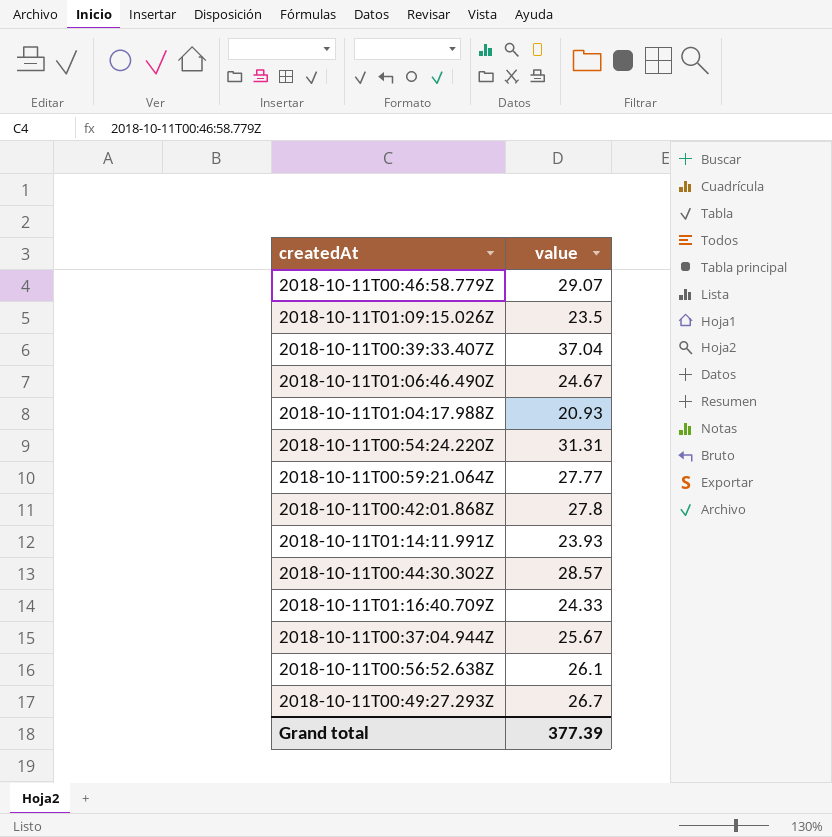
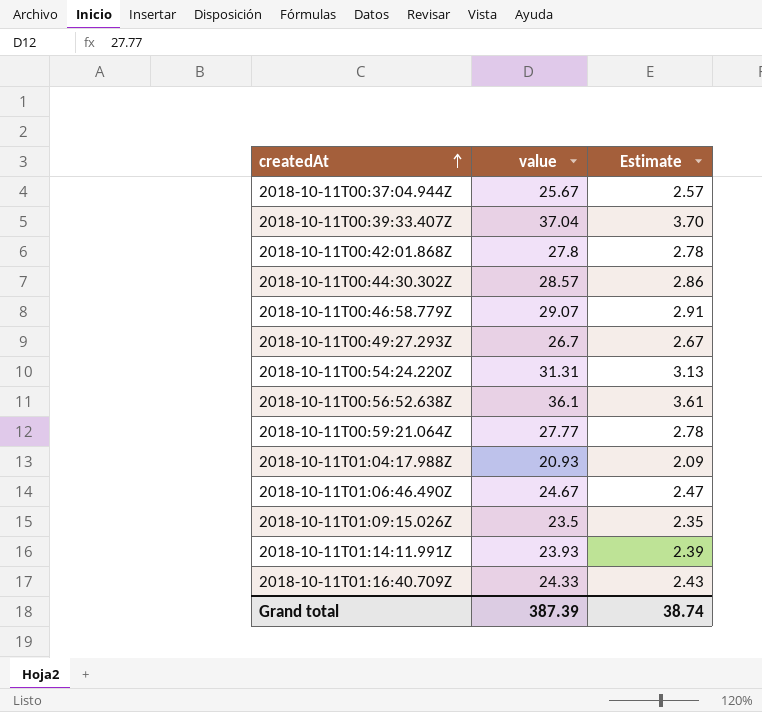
row order: none -> createdAt ascending
column Estimate | formula: none -> [value] * 0.1
2018-10-11T00:56:52.638Z | value: 26.1 -> 36.1
Grand total | value: 377.39 -> 387.39

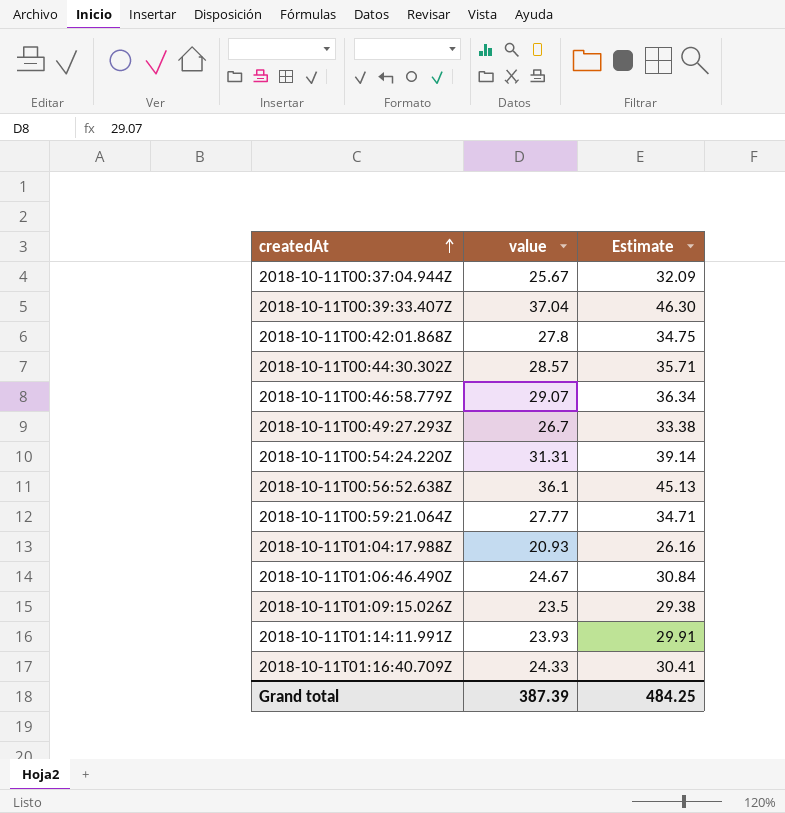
column Estimate | formula: [value] * 0.1 -> [value] * 1.25
Grand total | Estimate: 38.74 -> 484.25

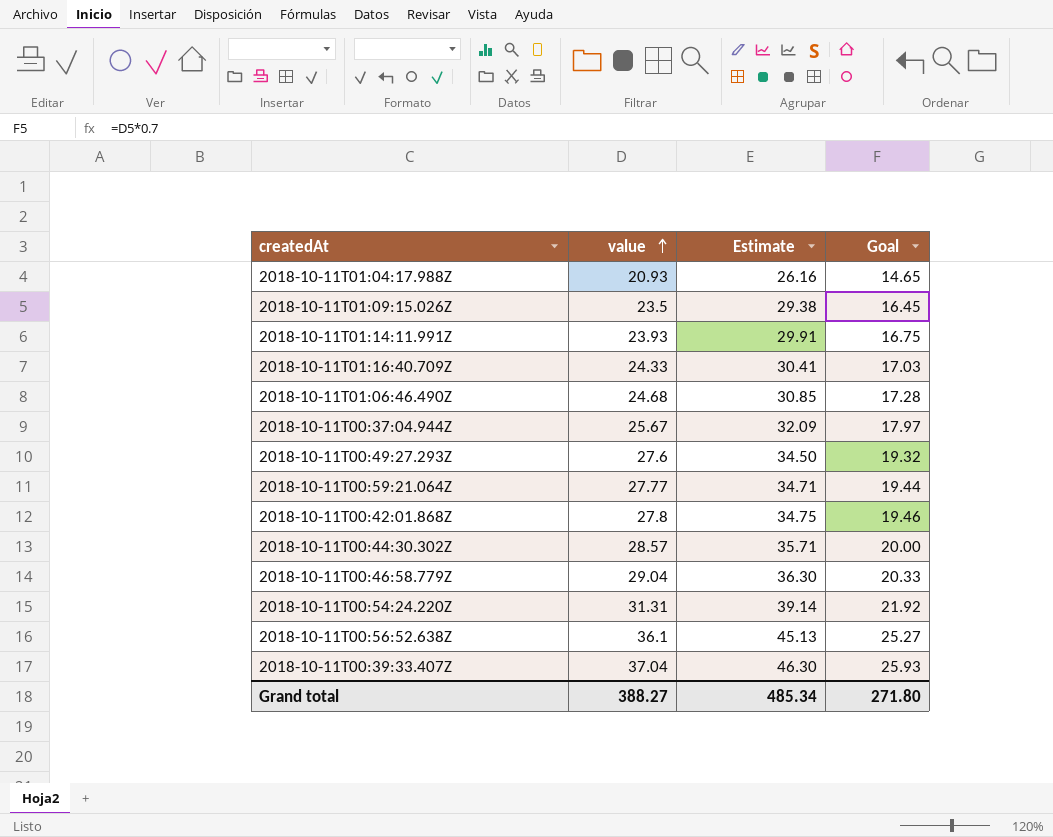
row order: createdAt ascending -> value ascending
column Goal | formula: none -> [value] * 0.7
2018-10-11T01:06:46.490Z | value: 24.67 -> 24.68
2018-10-11T01:06:46.490Z | Estimate: 30.84 -> 30.85
2018-10-11T00:49:27.293Z | value: 26.7 -> 27.6
2018-10-11T00:49:27.293Z | Estimate: 33.38 -> 34.50
2018-10-11T00:46:58.779Z | value: 29.07 -> 29.04
2018-10-11T00:46:58.779Z | Estimate: 36.34 -> 36.30
Grand total | value: 387.39 -> 388.27
Grand total | Estimate: 484.25 -> 485.34

